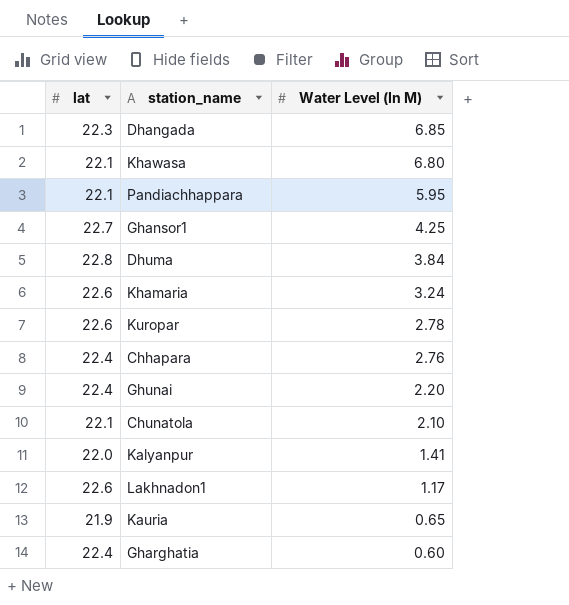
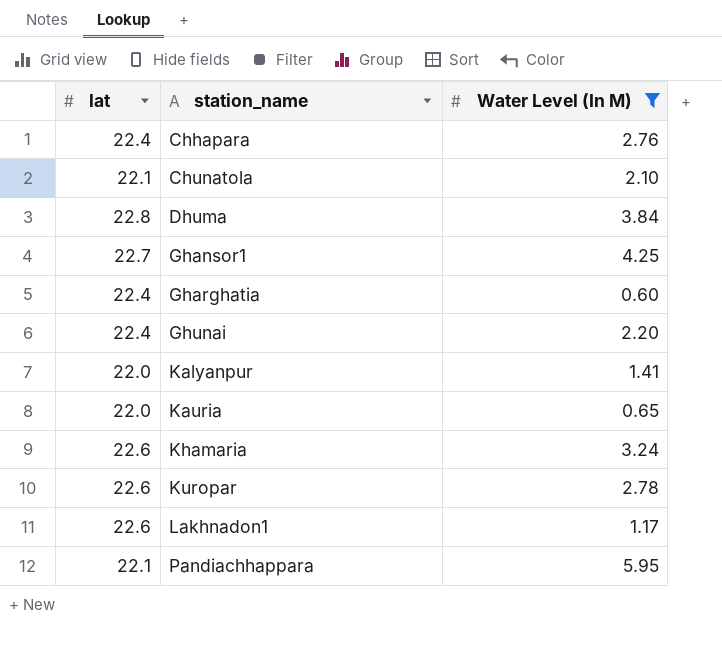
filter: none -> Water Level (In M) <= 5.95
row order: Water Level (In M) descending -> station_name ascending
Kauria | lat: 21.9 -> 22.0

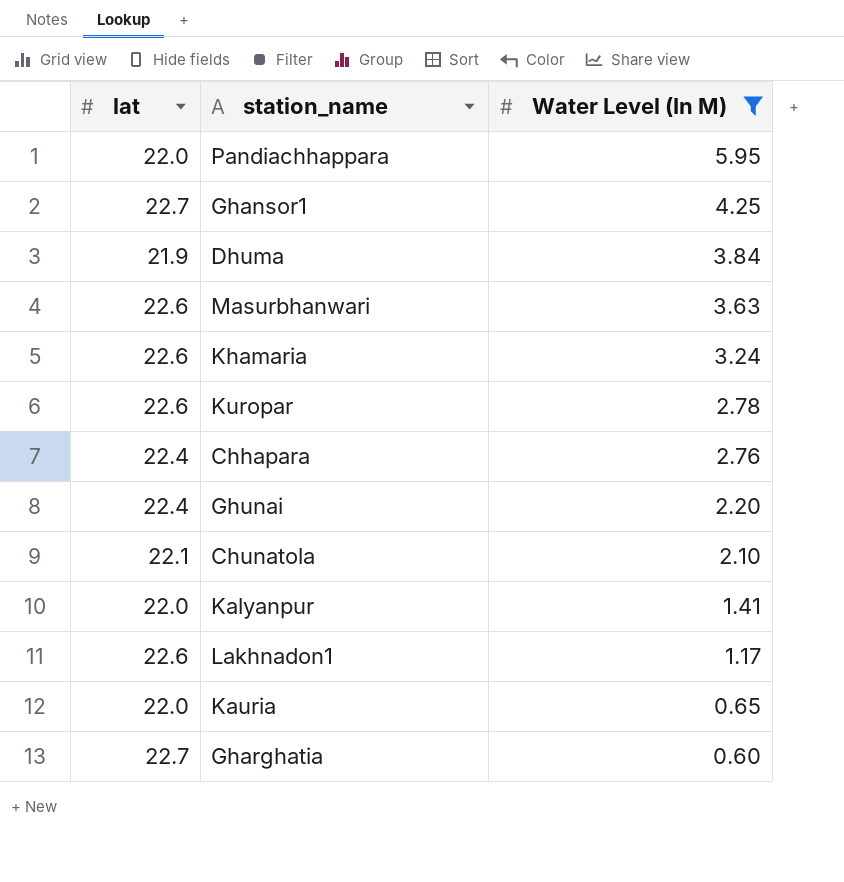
row order: station_name ascending -> Water Level (In M) descending
Pandiachhappara | lat: 22.1 -> 22.0
Dhuma | lat: 22.8 -> 21.9
row Masurbhanwari: none -> 22.6 | 3.63
Gharghatia | lat: 22.4 -> 22.7

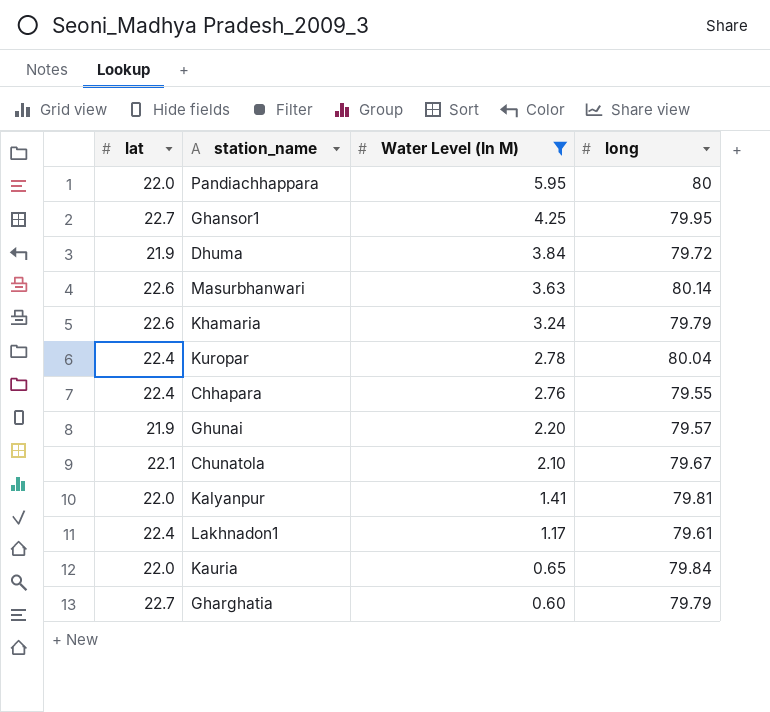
column long | position: none -> 4
Kuropar | lat: 22.6 -> 22.4
Ghunai | lat: 22.4 -> 21.9
Lakhnadon1 | lat: 22.6 -> 22.4

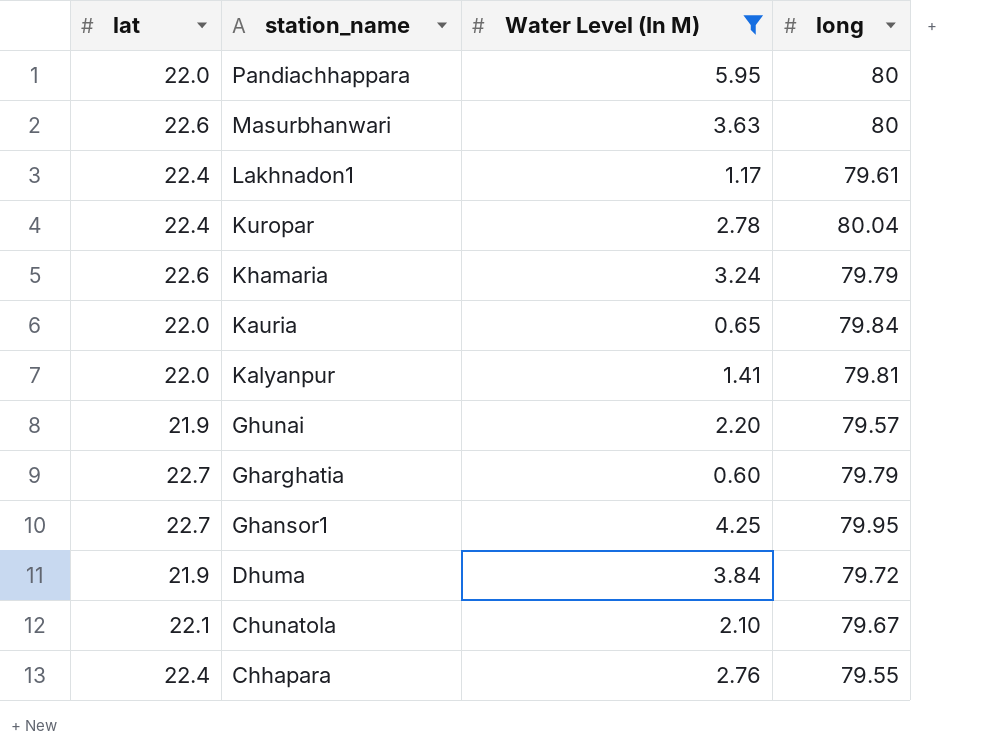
row order: Water Level (In M) descending -> station_name descending
Masurbhanwari | long: 80.14 -> 80

